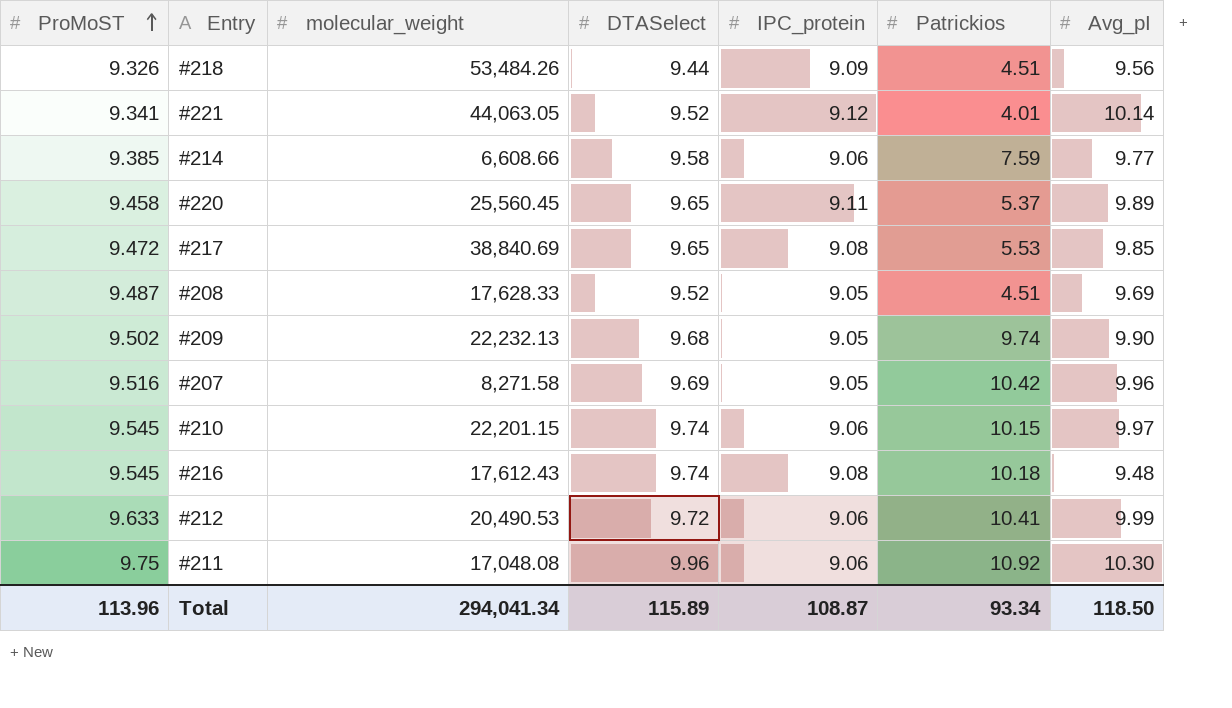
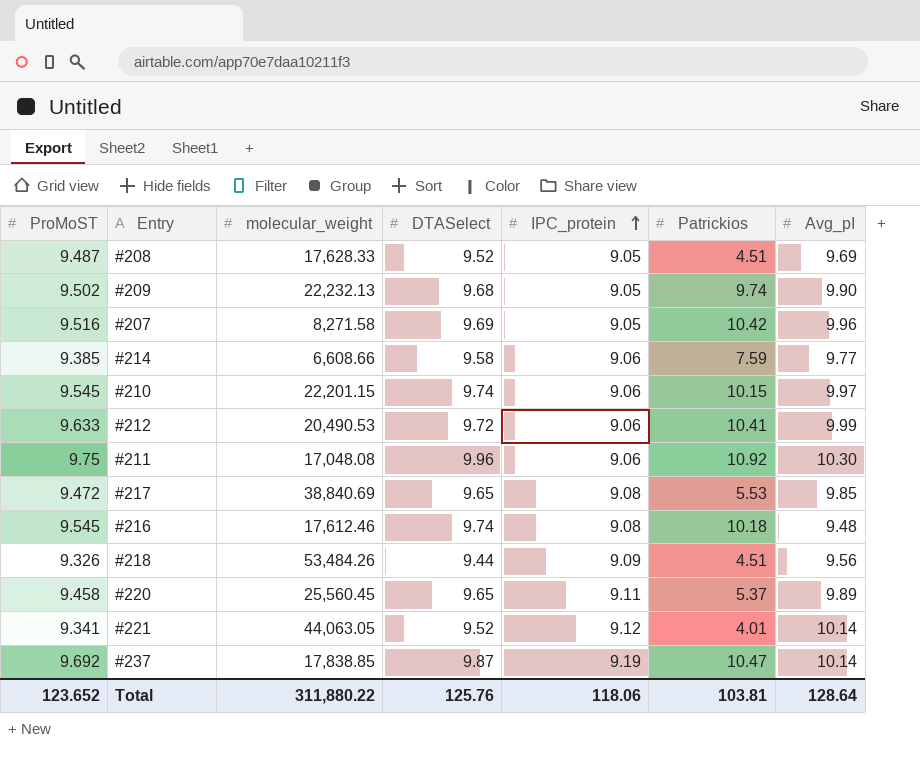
row order: ProMoST ascending -> IPC_protein ascending
#216 | molecular_weight: 17,612.43 -> 17,612.46
row #237: none -> 9.692 | 17,838.85 | 9.87 | 9.19 | 10.47 | 10.14
Total | ProMoST: 113.96 -> 123.652
Total | molecular_weight: 294,041.34 -> 311,880.22
Total | DTASelect: 115.89 -> 125.76
Total | IPC_protein: 108.87 -> 118.06
Total | Patrickios: 93.34 -> 103.81
Total | Avg_pI: 118.50 -> 128.64

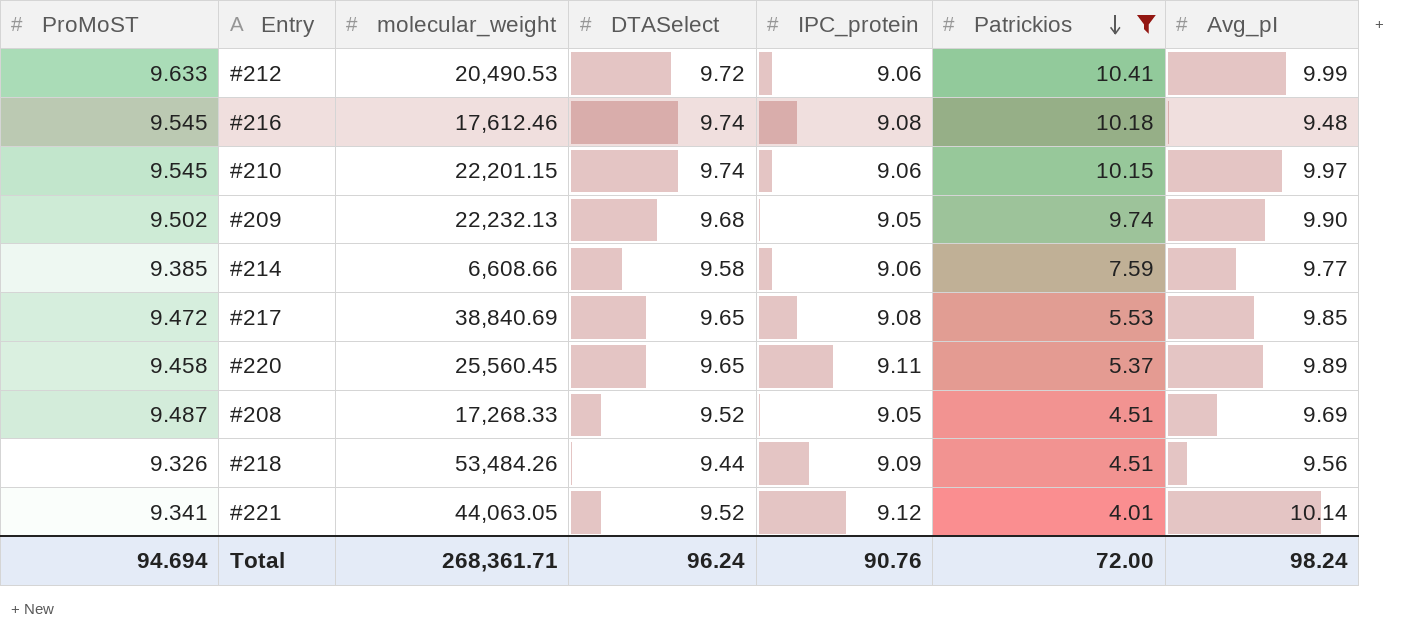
filter: none -> Patrickios <= 10.41
row order: IPC_protein ascending -> Patrickios descending
#208 | molecular_weight: 17,628.33 -> 17,268.33
Total | ProMoST: 123.652 -> 94.694
Total | molecular_weight: 311,880.22 -> 268,361.71
Total | DTASelect: 125.76 -> 96.24
Total | IPC_protein: 118.06 -> 90.76
Total | Patrickios: 103.81 -> 72.00
Total | Avg_pI: 128.64 -> 98.24

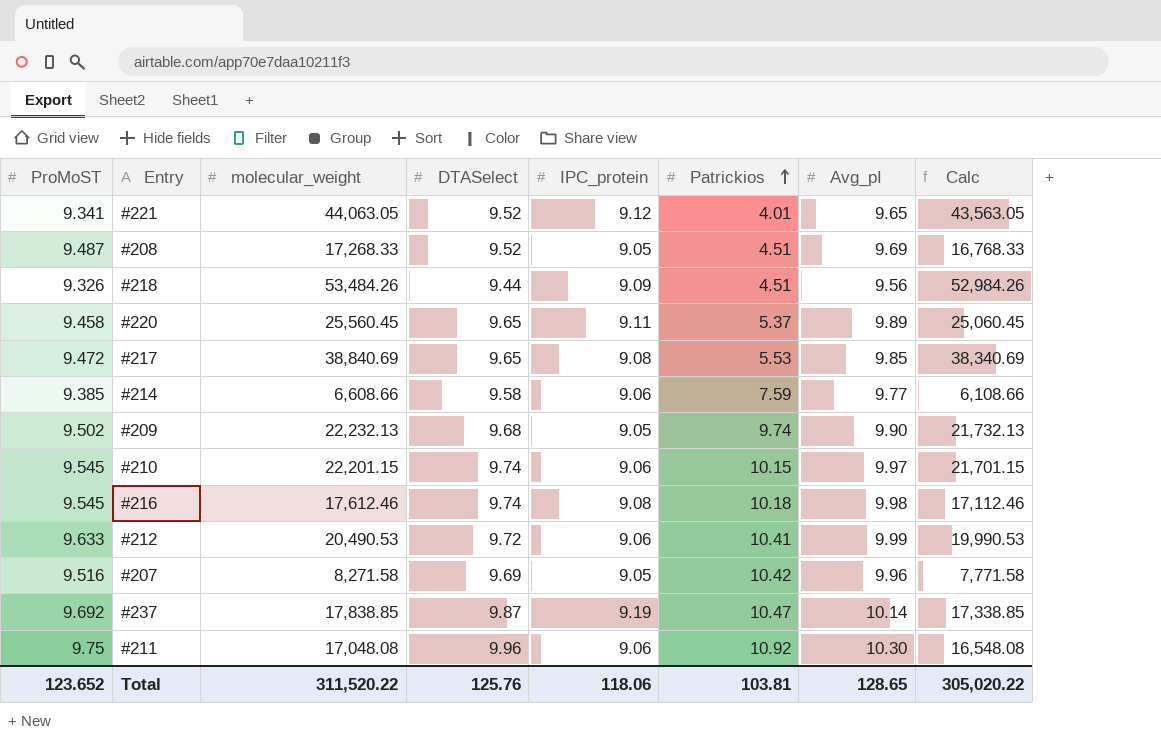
filter: Patrickios <= 10.41 -> none
row order: Patrickios descending -> Patrickios ascending
column Calc | formula: none -> [molecular_weight] - 500
#221 | Avg_pI: 10.14 -> 9.65
#216 | Avg_pI: 9.48 -> 9.98
Total | ProMoST: 94.694 -> 123.652
Total | molecular_weight: 268,361.71 -> 311,520.22
Total | DTASelect: 96.24 -> 125.76
Total | IPC_protein: 90.76 -> 118.06
Total | Patrickios: 72.00 -> 103.81
Total | Avg_pI: 98.24 -> 128.65

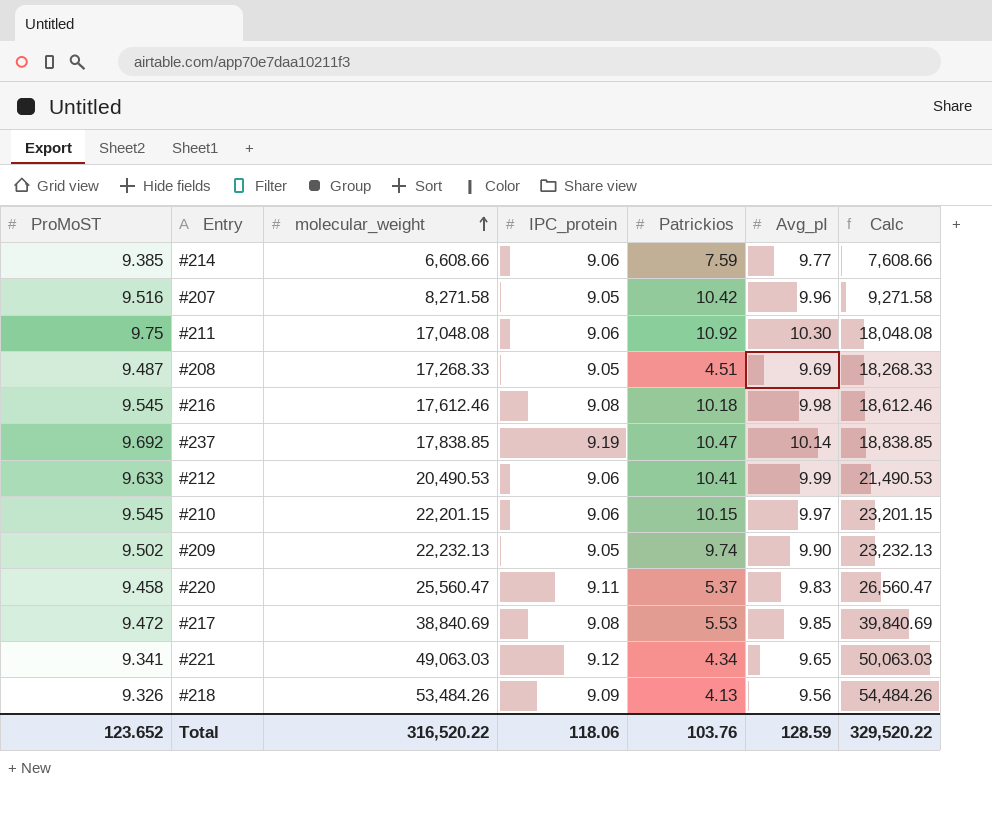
row order: Patrickios ascending -> molecular_weight ascending
column DTASelect | position: 4 -> none
column Calc | formula: [molecular_weight] - 500 -> [molecular_weight] + 1000
#220 | molecular_weight: 25,560.45 -> 25,560.47
#220 | Avg_pI: 9.89 -> 9.83
#221 | molecular_weight: 44,063.05 -> 49,063.03
#221 | Patrickios: 4.01 -> 4.34
#218 | Patrickios: 4.51 -> 4.13
Total | molecular_weight: 311,520.22 -> 316,520.22
Total | Patrickios: 103.81 -> 103.76
Total | Avg_pI: 128.65 -> 128.59
Total | Calc: 305,020.22 -> 329,520.22

